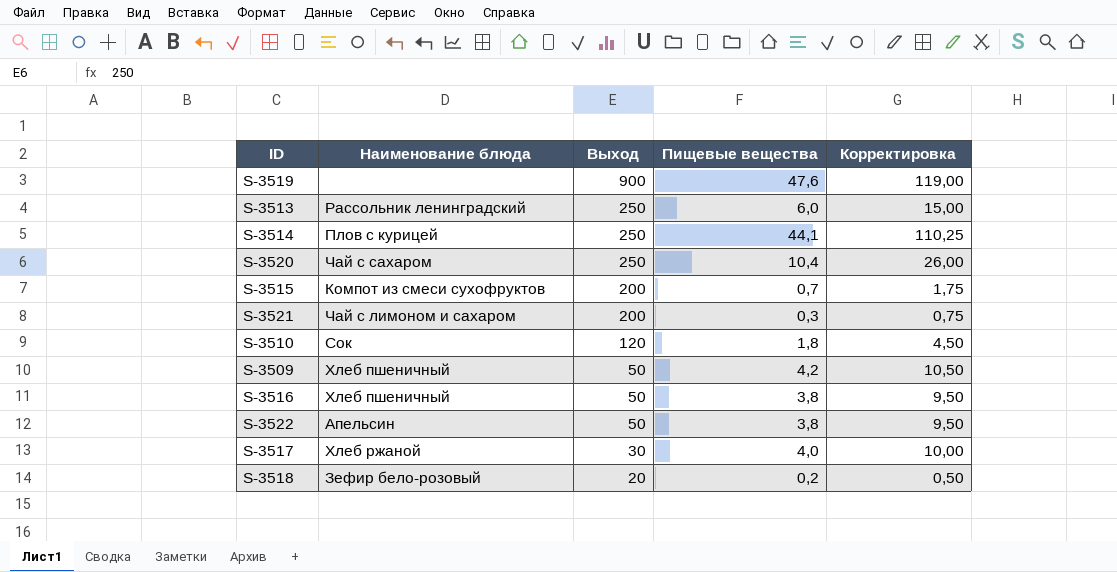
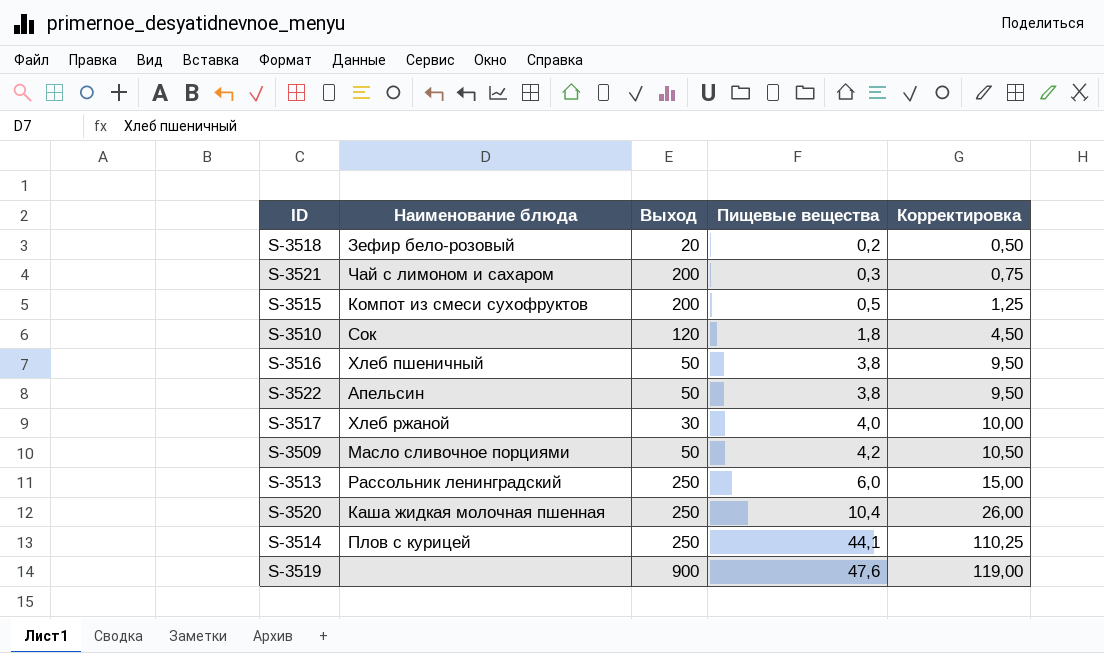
row order: Выход descending -> Пищевые вещества ascending
S-3515 | Пищевые вещества: 0,7 -> 0,5
S-3515 | Корректировка: 1,75 -> 1,25
S-3509 | Наименование блюда: Хлеб пшеничный -> Масло сливочное порциями
S-3520 | Наименование блюда: Чай с сахаром -> Каша жидкая молочная пшенная

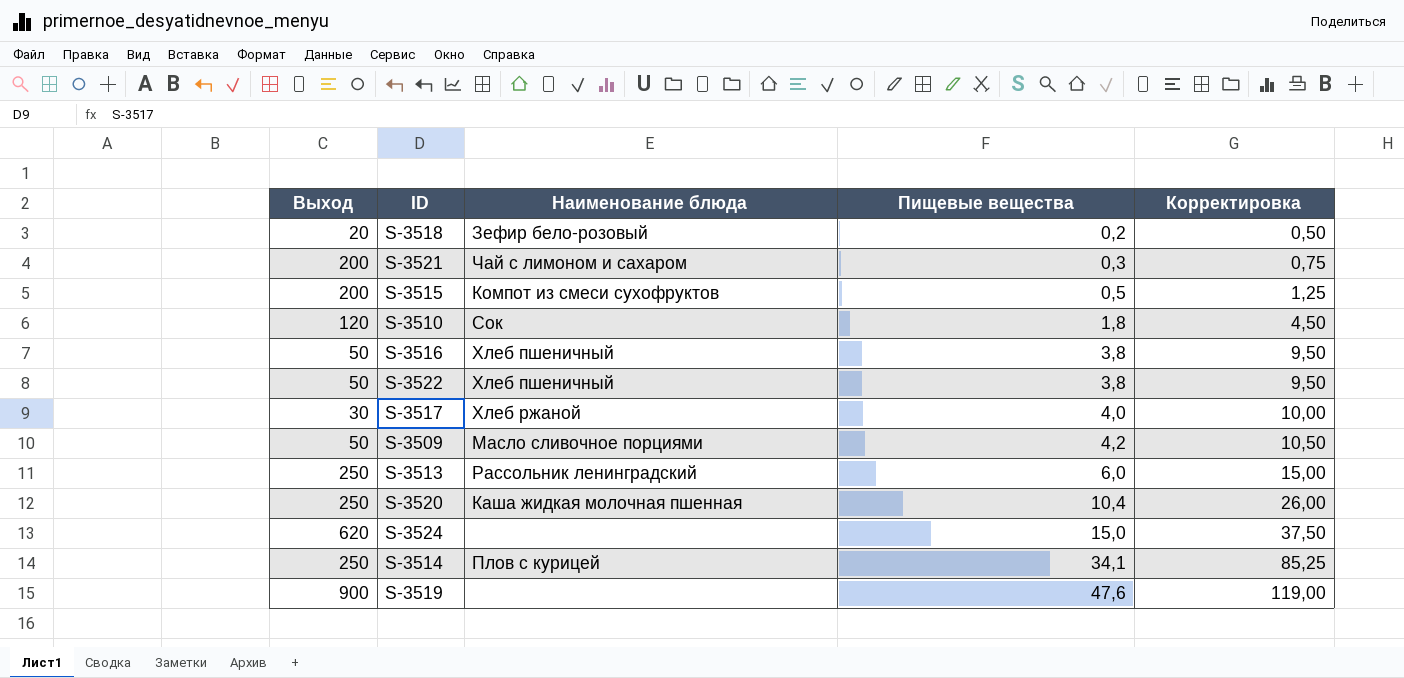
column Выход | position: 3 -> 1
S-3522 | Наименование блюда: Апельсин -> Хлеб пшеничный
row S-3524: none -> 620 | none | 15,0 | 37,50
S-3514 | Пищевые вещества: 44,1 -> 34,1
S-3514 | Корректировка: 110,25 -> 85,25

